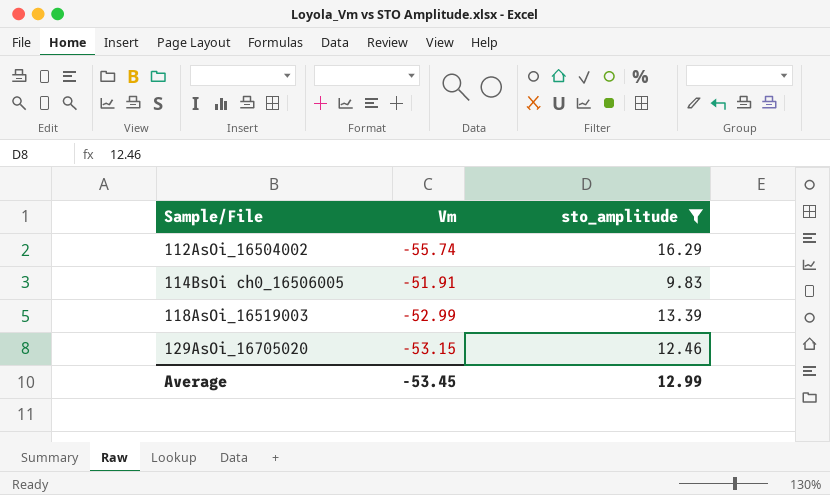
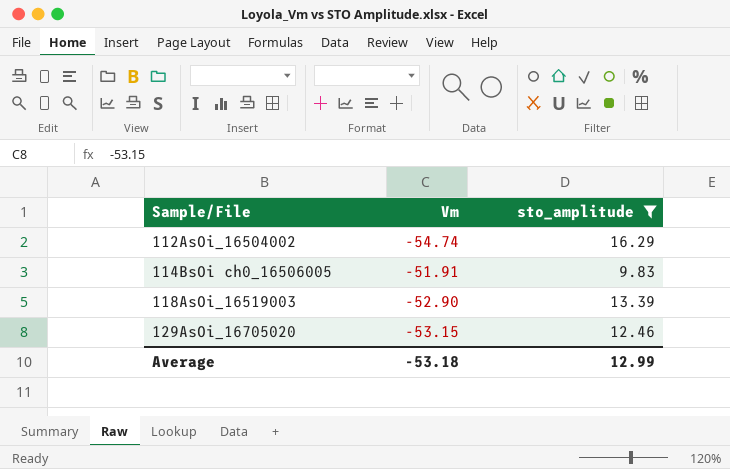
112AsOi_16504002 | Vm: -55.74 -> -54.74
118AsOi_16519003 | Vm: -52.99 -> -52.90
Average | Vm: -53.45 -> -53.18

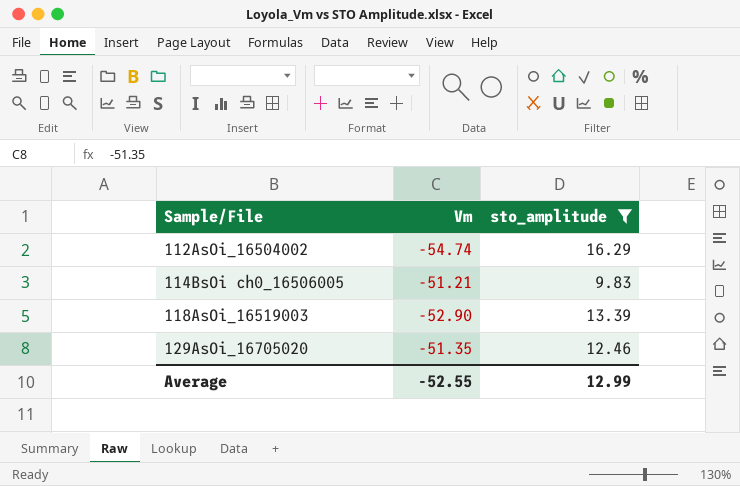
114BsOi ch0_16506005 | Vm: -51.91 -> -51.21
129AsOi_16705020 | Vm: -53.15 -> -51.35
Average | Vm: -53.18 -> -52.55

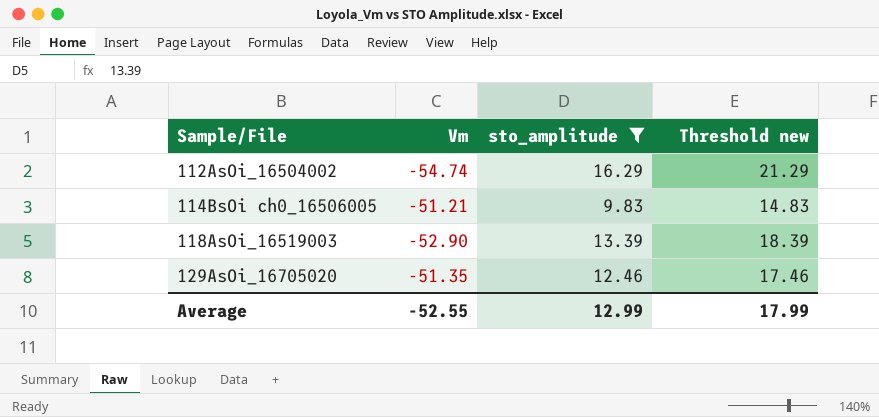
column Threshold new | formula: none -> [sto_amplitude] + 5

